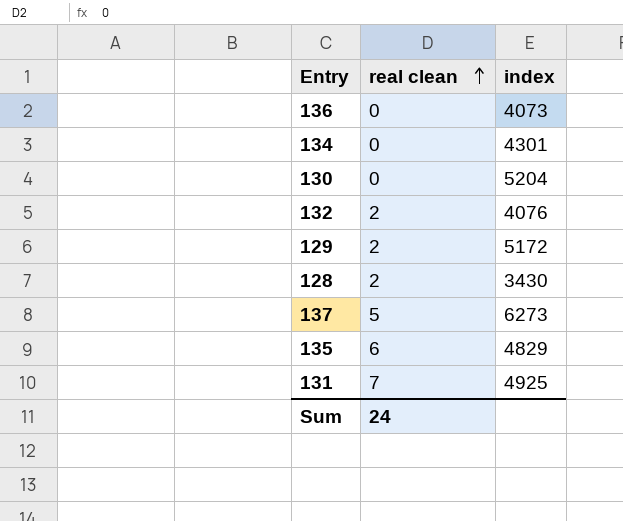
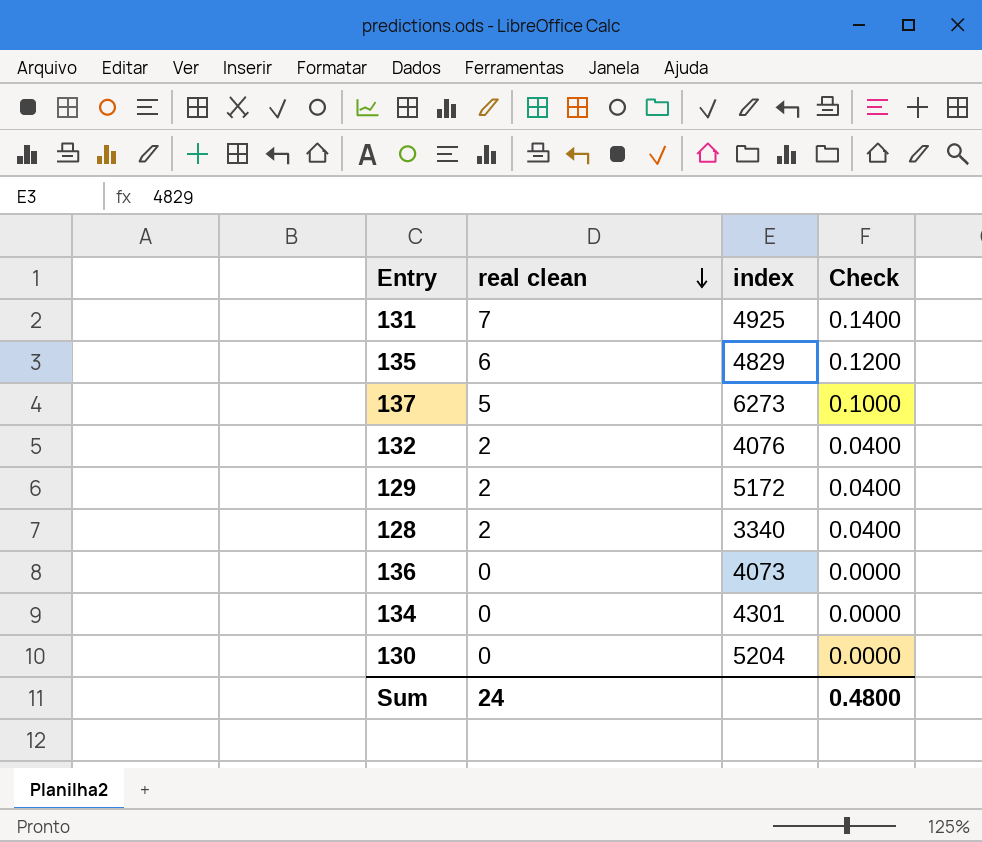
row order: real clean ascending -> real clean descending
column Check | formula: none -> [real clean] * 0.02
128 | index: 3430 -> 3340

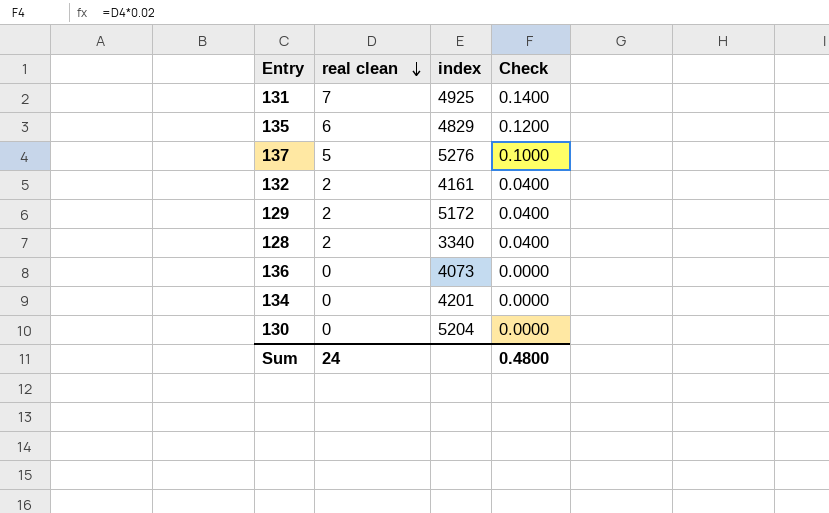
137 | index: 6273 -> 5276
132 | index: 4076 -> 4161
134 | index: 4301 -> 4201

